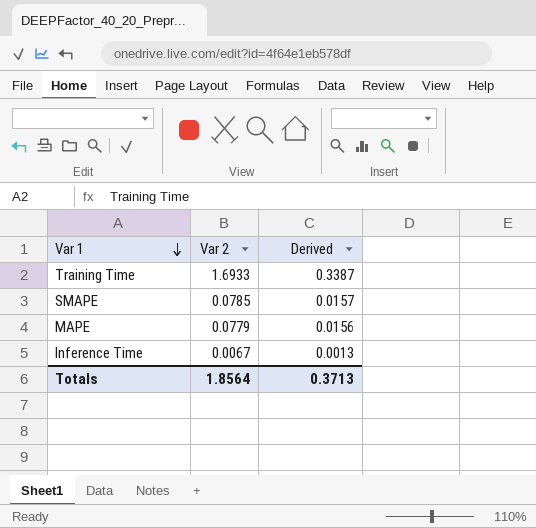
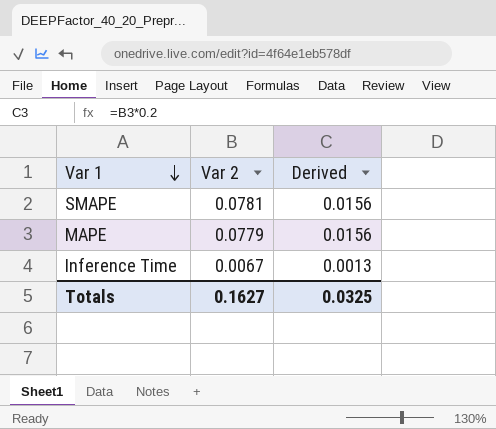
row Training Time: 1.6933 | 0.3387 -> none
SMAPE | Var 2: 0.0785 -> 0.0781
SMAPE | Derived: 0.0157 -> 0.0156
Totals | Var 2: 1.8564 -> 0.1627
Totals | Derived: 0.3713 -> 0.0325

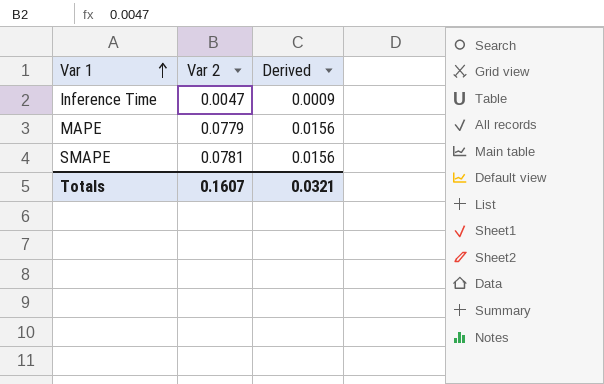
row order: Var 1 descending -> Var 1 ascending
Inference Time | Var 2: 0.0067 -> 0.0047
Inference Time | Derived: 0.0013 -> 0.0009
Totals | Var 2: 0.1627 -> 0.1607
Totals | Derived: 0.0325 -> 0.0321

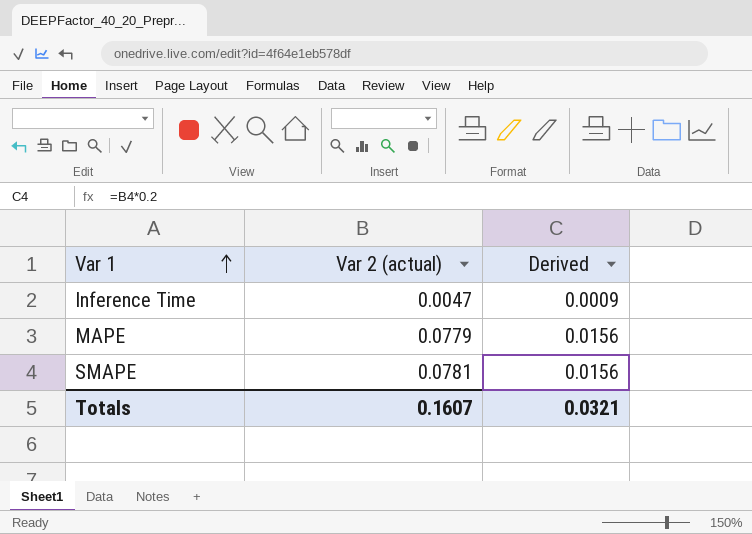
column name: Var 2 -> Var 2 (actual)

